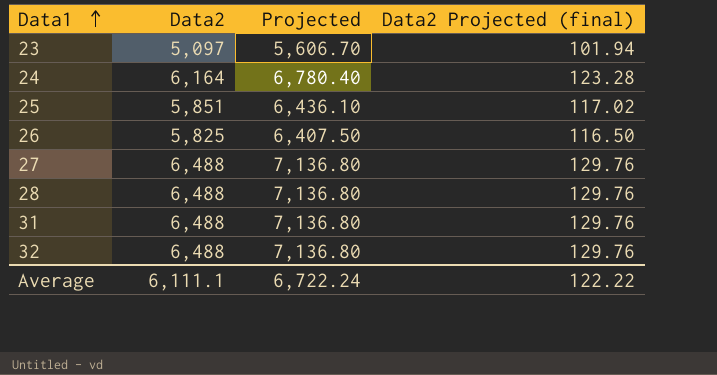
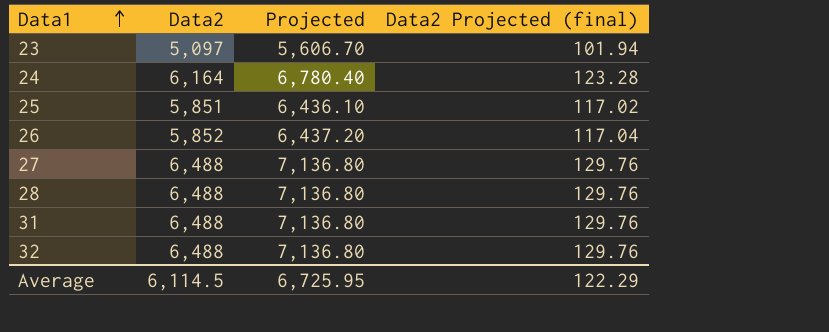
26 | Data2: 5,825 -> 5,852
26 | Projected: 6,407.50 -> 6,437.20
26 | Data2 Projected (final): 116.50 -> 117.04
Average | Data2: 6,111.1 -> 6,114.5
Average | Projected: 6,722.24 -> 6,725.95
Average | Data2 Projected (final): 122.22 -> 122.29

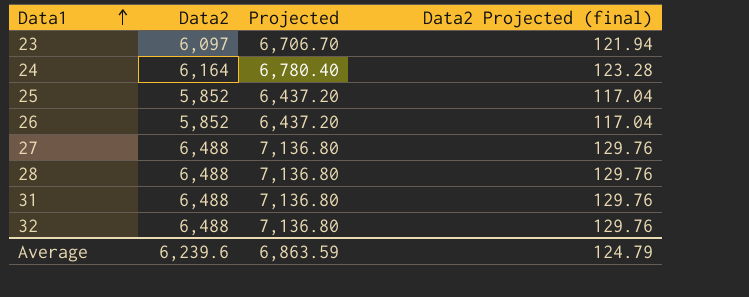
23 | Data2: 5,097 -> 6,097
23 | Projected: 5,606.70 -> 6,706.70
23 | Data2 Projected (final): 101.94 -> 121.94
25 | Data2: 5,851 -> 5,852
25 | Projected: 6,436.10 -> 6,437.20
25 | Data2 Projected (final): 117.02 -> 117.04
Average | Data2: 6,114.5 -> 6,239.6
Average | Projected: 6,725.95 -> 6,863.59
Average | Data2 Projected (final): 122.29 -> 124.79

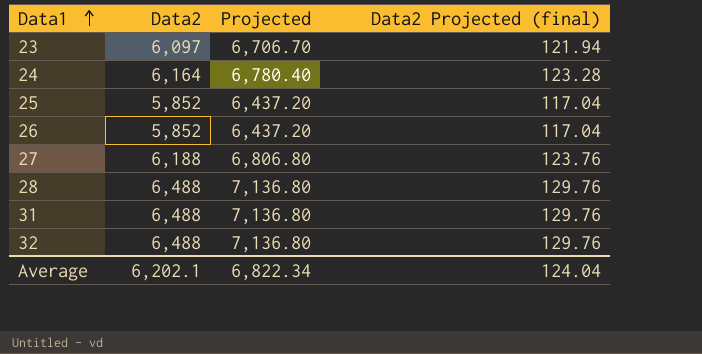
27 | Data2: 6,488 -> 6,188
27 | Projected: 7,136.80 -> 6,806.80
27 | Data2 Projected (final): 129.76 -> 123.76
Average | Data2: 6,239.6 -> 6,202.1
Average | Projected: 6,863.59 -> 6,822.34
Average | Data2 Projected (final): 124.79 -> 124.04

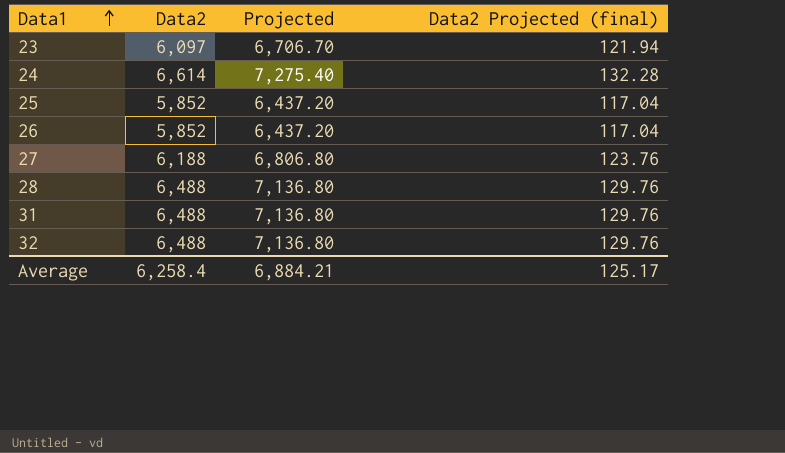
24 | Data2: 6,164 -> 6,614
24 | Projected: 6,780.40 -> 7,275.40
24 | Data2 Projected (final): 123.28 -> 132.28
Average | Data2: 6,202.1 -> 6,258.4
Average | Projected: 6,822.34 -> 6,884.21
Average | Data2 Projected (final): 124.04 -> 125.17

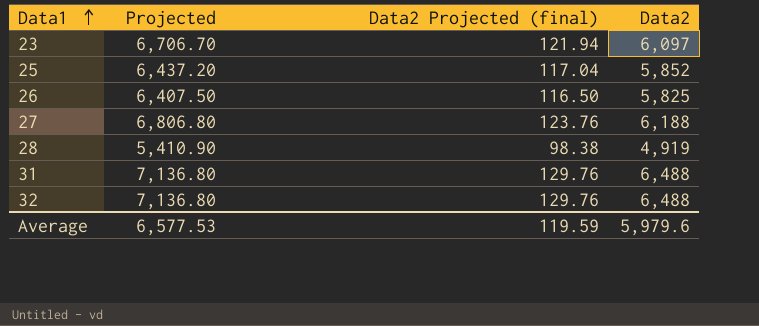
column Data2 | position: 2 -> 4
row 24: 6,614 | 7,275.40 | 132.28 -> none
26 | Projected: 6,437.20 -> 6,407.50
26 | Data2 Projected (final): 117.04 -> 116.50
26 | Data2: 5,852 -> 5,825
28 | Projected: 7,136.80 -> 5,410.90
28 | Data2 Projected (final): 129.76 -> 98.38
28 | Data2: 6,488 -> 4,919
Average | Projected: 6,884.21 -> 6,577.53
Average | Data2 Projected (final): 125.17 -> 119.59
Average | Data2: 6,258.4 -> 5,979.6

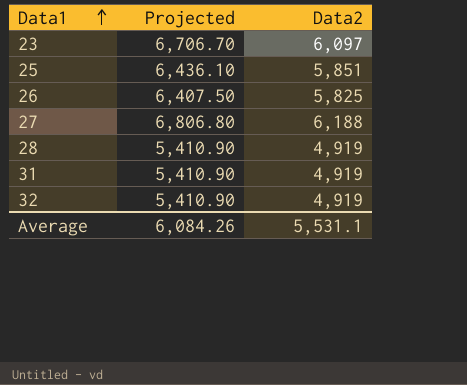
column Data2 Projected (final) | formula: [Data2] * 0.02 -> none
25 | Projected: 6,437.20 -> 6,436.10
25 | Data2: 5,852 -> 5,851
31 | Projected: 7,136.80 -> 5,410.90
31 | Data2: 6,488 -> 4,919
32 | Projected: 7,136.80 -> 5,410.90
32 | Data2: 6,488 -> 4,919
Average | Projected: 6,577.53 -> 6,084.26
Average | Data2: 5,979.6 -> 5,531.1

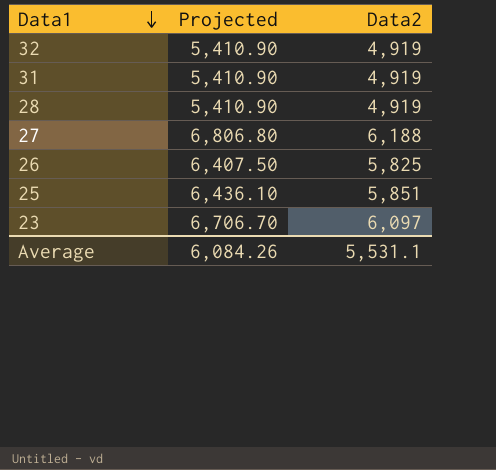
row order: Data1 ascending -> Data1 descending

